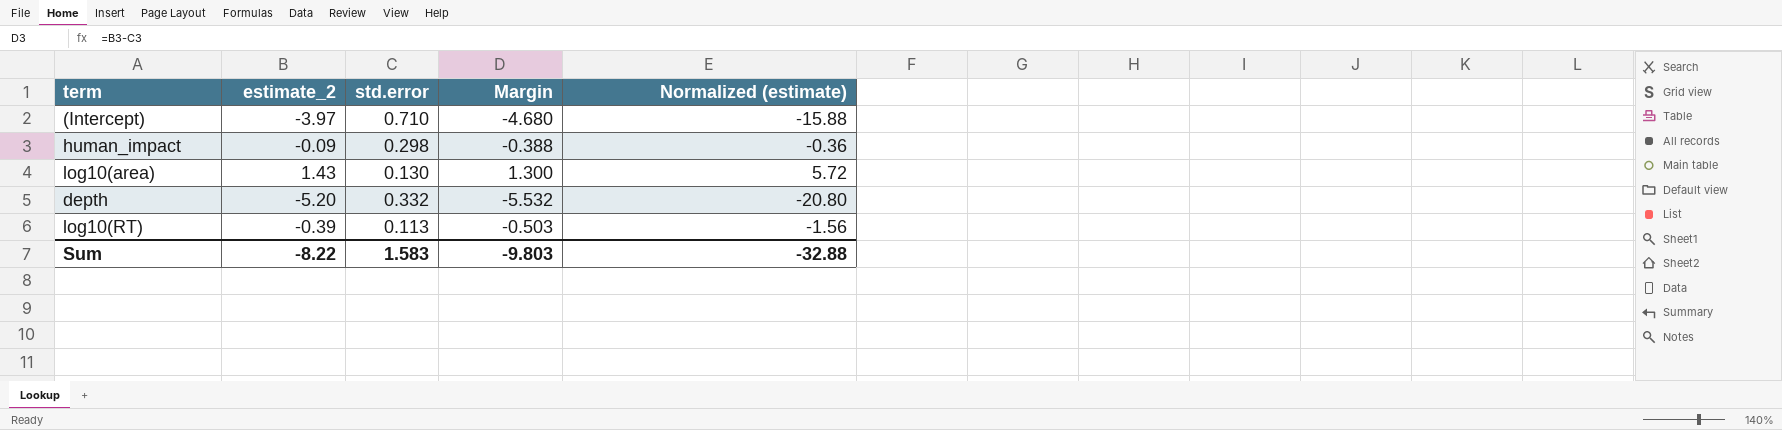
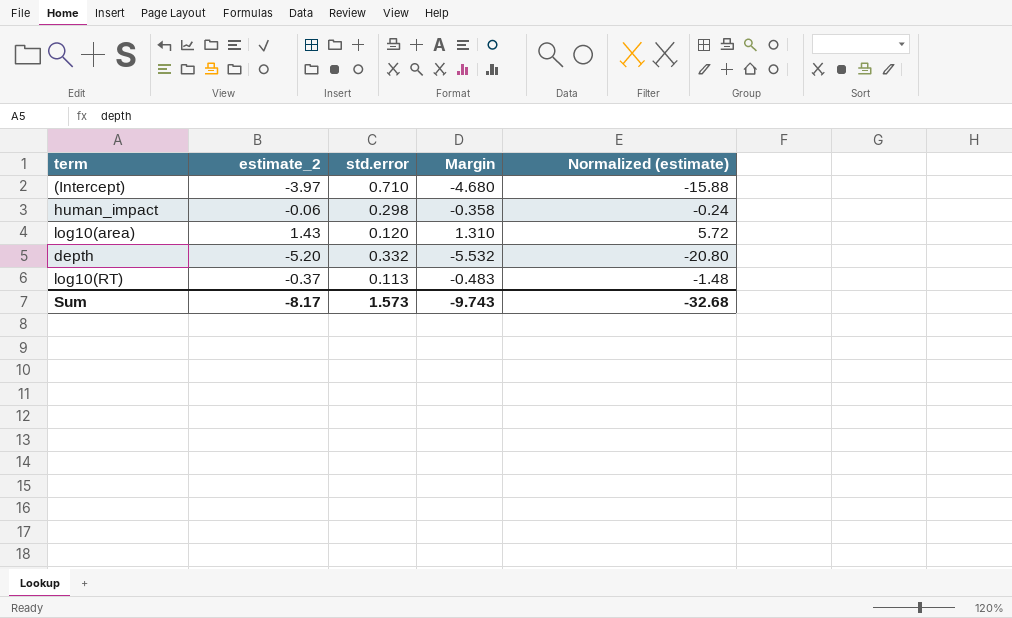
human_impact | estimate_2: -0.09 -> -0.06
human_impact | Margin: -0.388 -> -0.358
human_impact | Normalized (estimate): -0.36 -> -0.24
log10(area) | std.error: 0.130 -> 0.120
log10(area) | Margin: 1.300 -> 1.310
log10(RT) | estimate_2: -0.39 -> -0.37
log10(RT) | Margin: -0.503 -> -0.483
log10(RT) | Normalized (estimate): -1.56 -> -1.48
Sum | estimate_2: -8.22 -> -8.17
Sum | std.error: 1.583 -> 1.573
Sum | Margin: -9.803 -> -9.743
Sum | Normalized (estimate): -32.88 -> -32.68

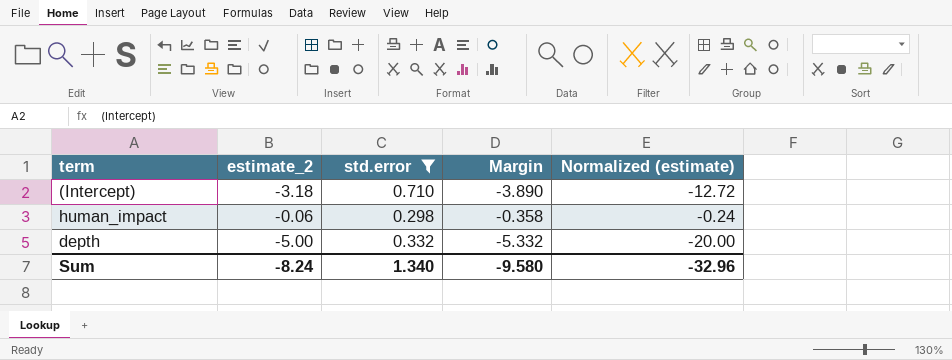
filter: none -> std.error >= 0.298
(Intercept) | estimate_2: -3.97 -> -3.18
(Intercept) | Margin: -4.680 -> -3.890
(Intercept) | Normalized (estimate): -15.88 -> -12.72
depth | estimate_2: -5.20 -> -5.00
depth | Margin: -5.532 -> -5.332
depth | Normalized (estimate): -20.80 -> -20.00
Sum | estimate_2: -8.17 -> -8.24
Sum | std.error: 1.573 -> 1.340
Sum | Margin: -9.743 -> -9.580
Sum | Normalized (estimate): -32.68 -> -32.96

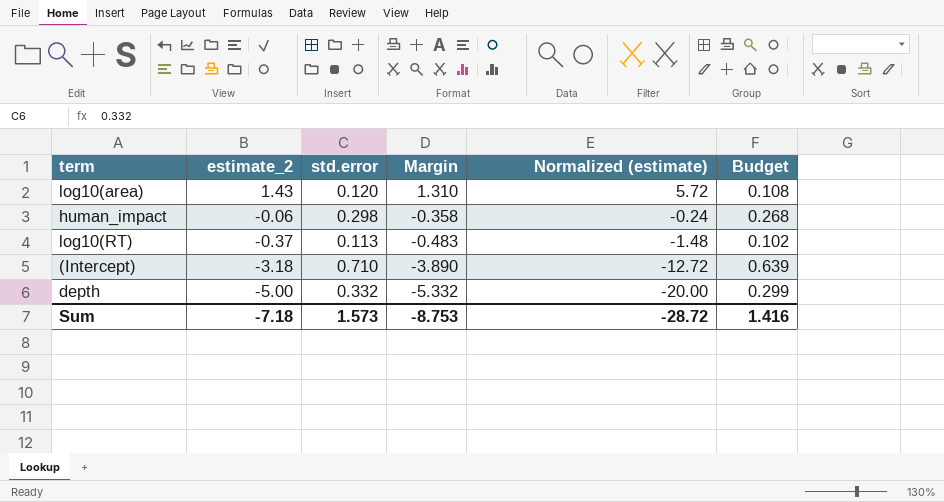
filter: std.error >= 0.298 -> none
row order: none -> estimate_2 descending
column Budget | formula: none -> [std.error] * 0.9
Sum | estimate_2: -8.24 -> -7.18
Sum | std.error: 1.340 -> 1.573
Sum | Margin: -9.580 -> -8.753
Sum | Normalized (estimate): -32.96 -> -28.72

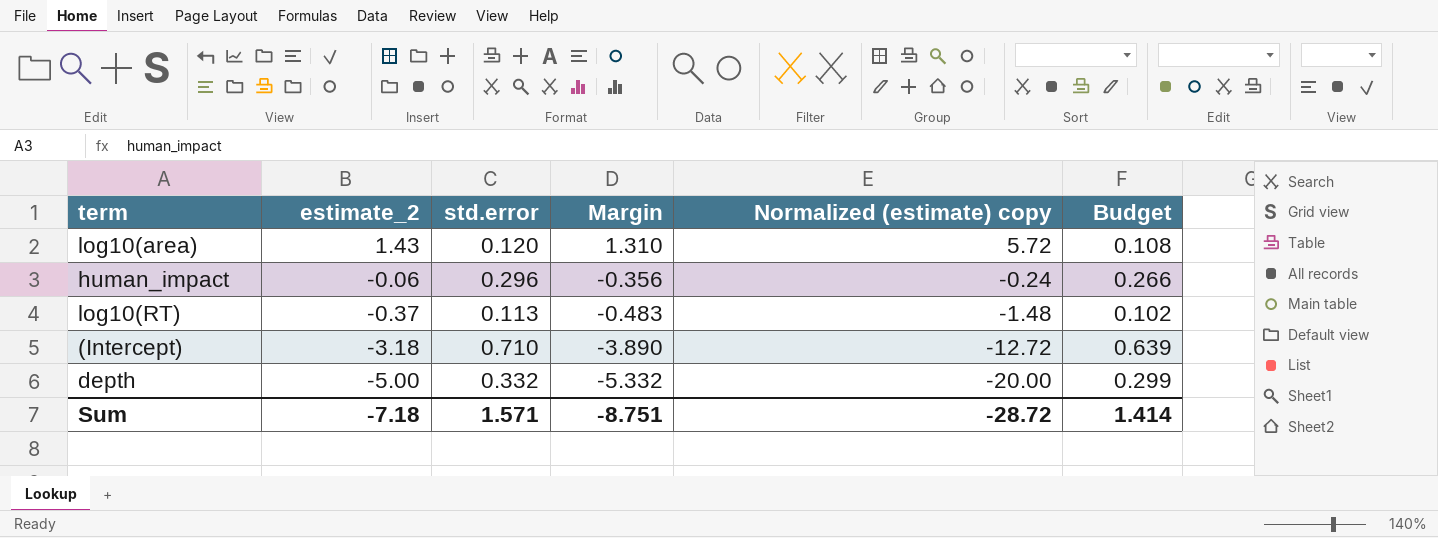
column name: Normalized (estimate) -> Normalized (estimate) copy
human_impact | std.error: 0.298 -> 0.296
human_impact | Margin: -0.358 -> -0.356
human_impact | Budget: 0.268 -> 0.266
Sum | std.error: 1.573 -> 1.571
Sum | Margin: -8.753 -> -8.751
Sum | Budget: 1.416 -> 1.414

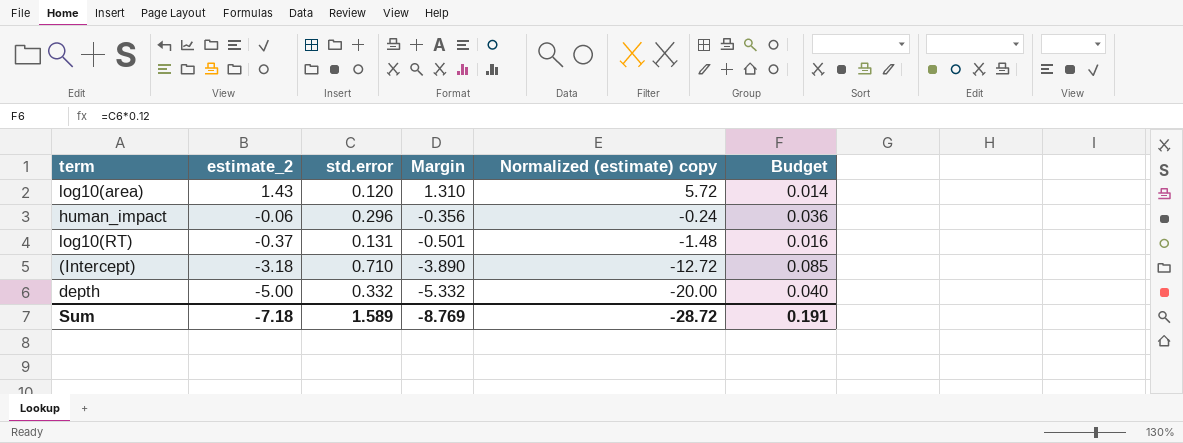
column Budget | formula: [std.error] * 0.9 -> [std.error] * 0.12
log10(RT) | std.error: 0.113 -> 0.131
log10(RT) | Margin: -0.483 -> -0.501
Sum | std.error: 1.571 -> 1.589
Sum | Margin: -8.751 -> -8.769
Sum | Budget: 1.414 -> 0.191

